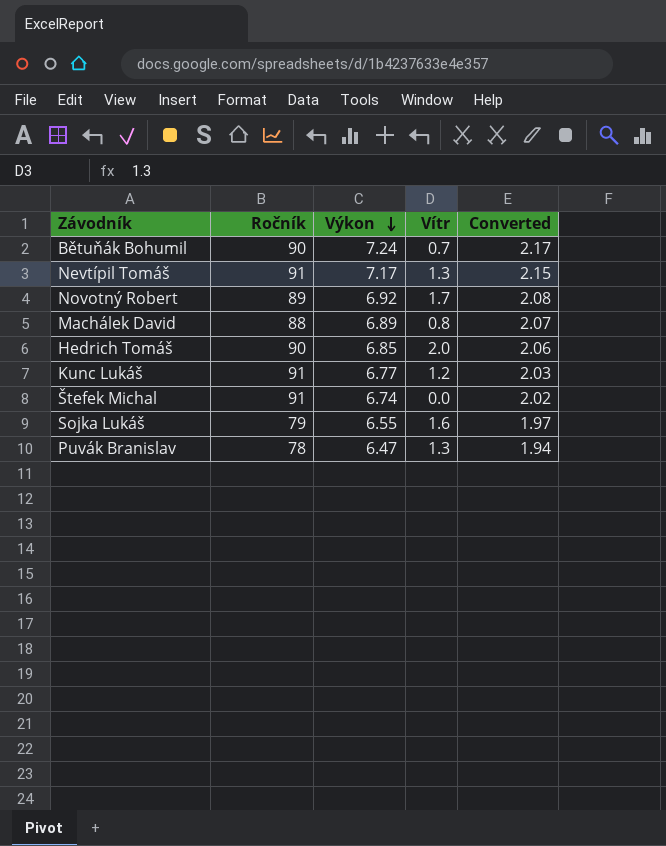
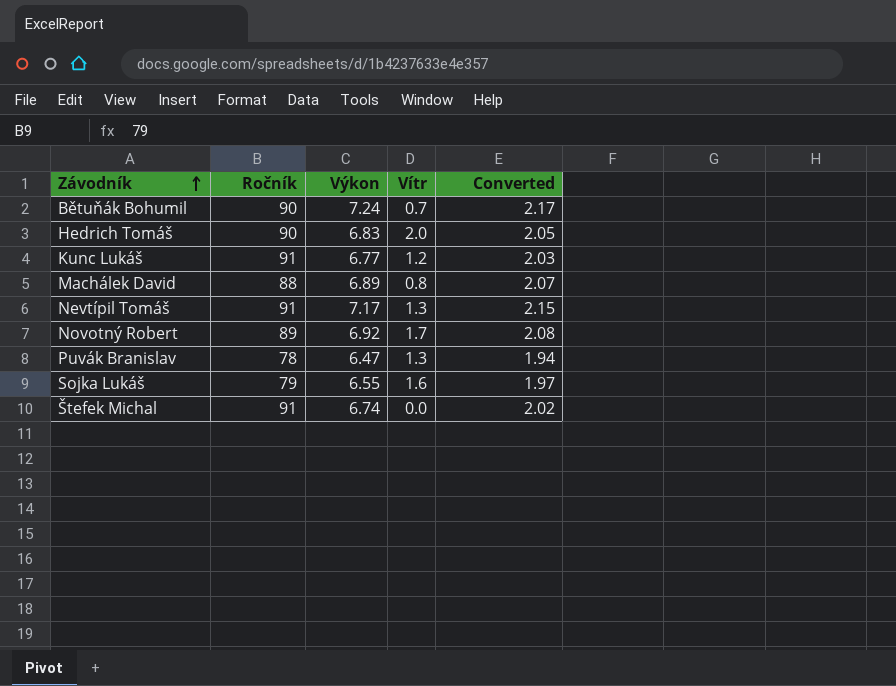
row order: Výkon descending -> Závodník ascending
Hedrich Tomáš | Výkon: 6.85 -> 6.83
Hedrich Tomáš | Converted: 2.06 -> 2.05

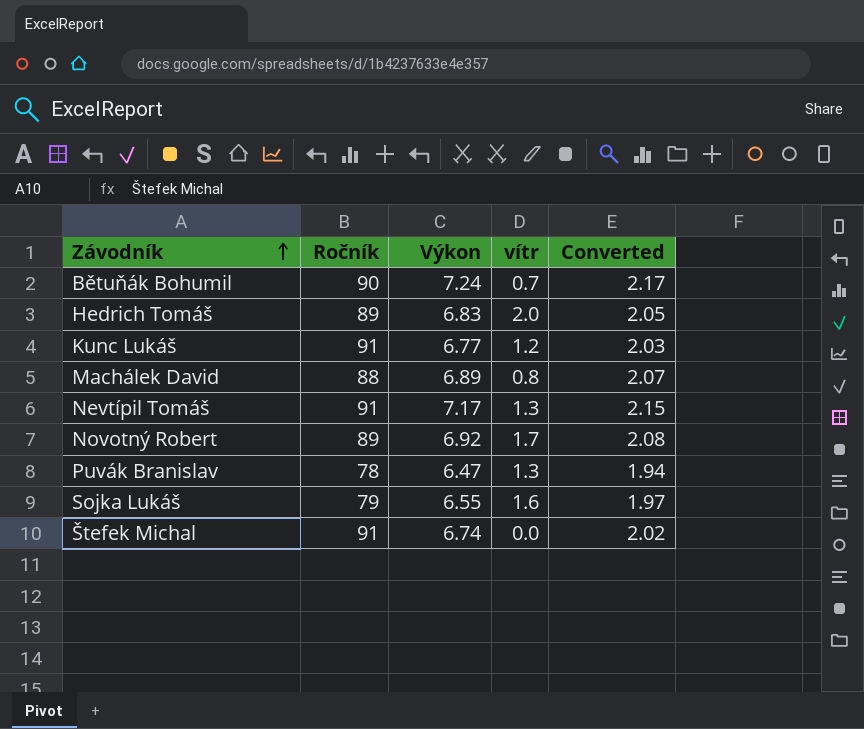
column name: Vítr -> vítr
Hedrich Tomáš | Ročník: 90 -> 89

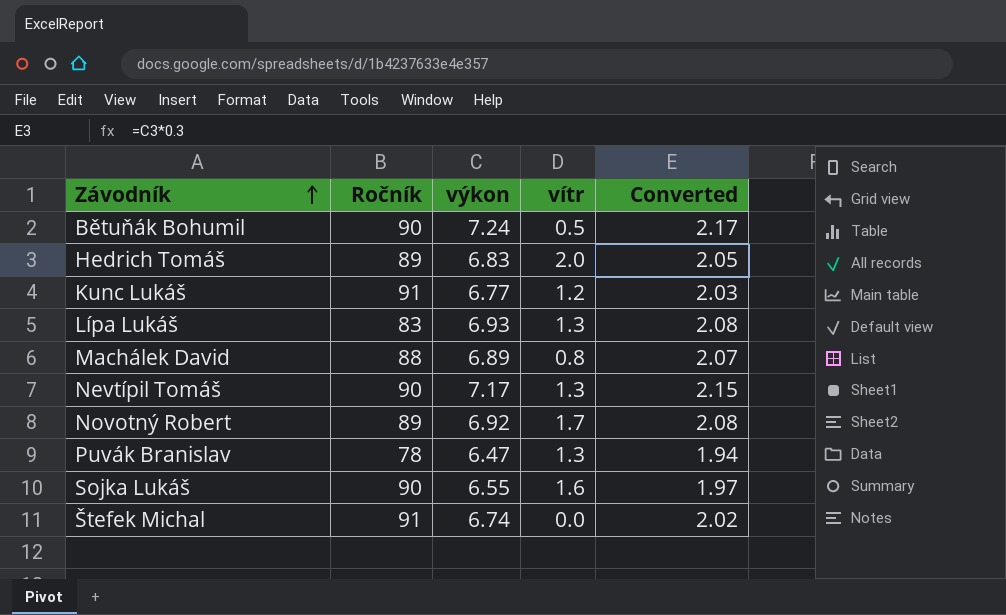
column name: Výkon -> výkon
Bětuňák Bohumil | vítr: 0.7 -> 0.5
row Lípa Lukáš: none -> 83 | 6.93 | 1.3 | 2.08
Nevtípil Tomáš | Ročník: 91 -> 90
Sojka Lukáš | Ročník: 79 -> 90

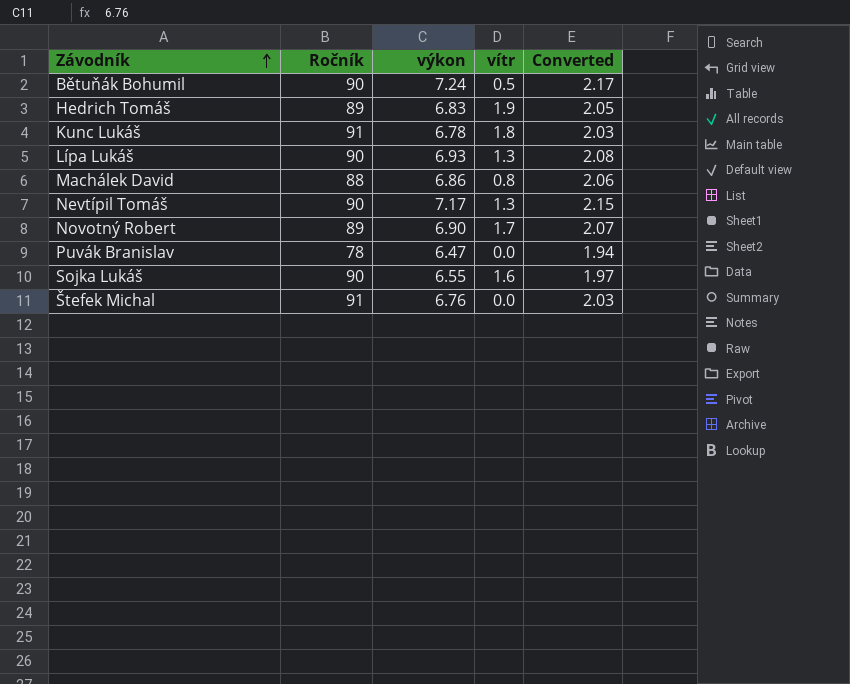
Hedrich Tomáš | vítr: 2.0 -> 1.9
Kunc Lukáš | výkon: 6.77 -> 6.78
Kunc Lukáš | vítr: 1.2 -> 1.8
Lípa Lukáš | Ročník: 83 -> 90
Machálek David | výkon: 6.89 -> 6.86
Machálek David | Converted: 2.07 -> 2.06
Novotný Robert | výkon: 6.92 -> 6.90
Novotný Robert | Converted: 2.08 -> 2.07
Puvák Branislav | vítr: 1.3 -> 0.0
Štefek Michal | výkon: 6.74 -> 6.76
Štefek Michal | Converted: 2.02 -> 2.03

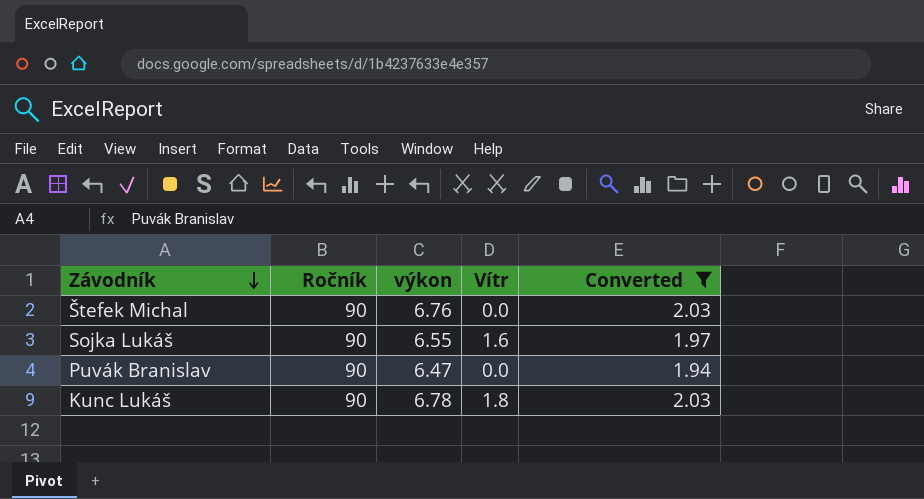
filter: none -> Converted <= 2.03
row order: Závodník ascending -> Závodník descending
column name: vítr -> Vítr
Štefek Michal | Ročník: 91 -> 90
Puvák Branislav | Ročník: 78 -> 90
Kunc Lukáš | Ročník: 91 -> 90

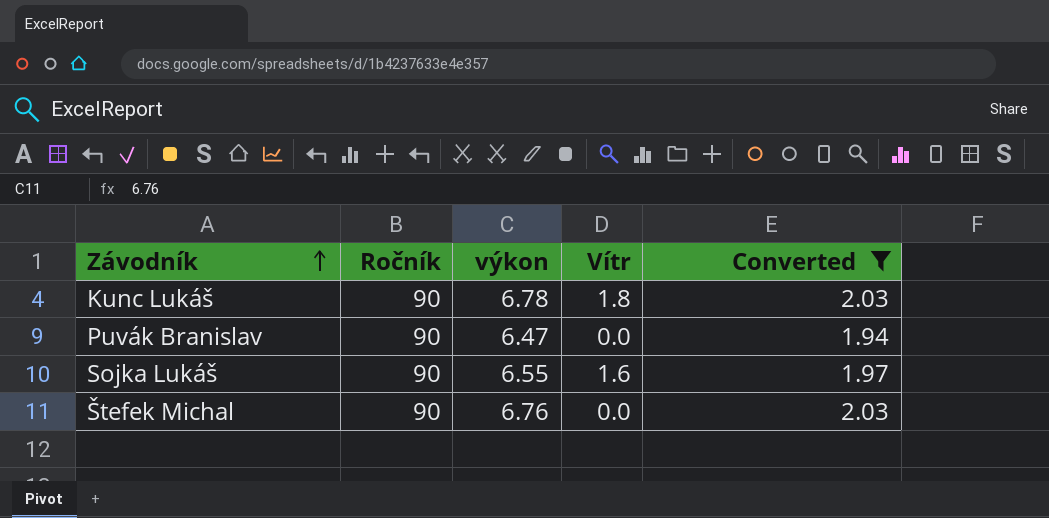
row order: Závodník descending -> Závodník ascending

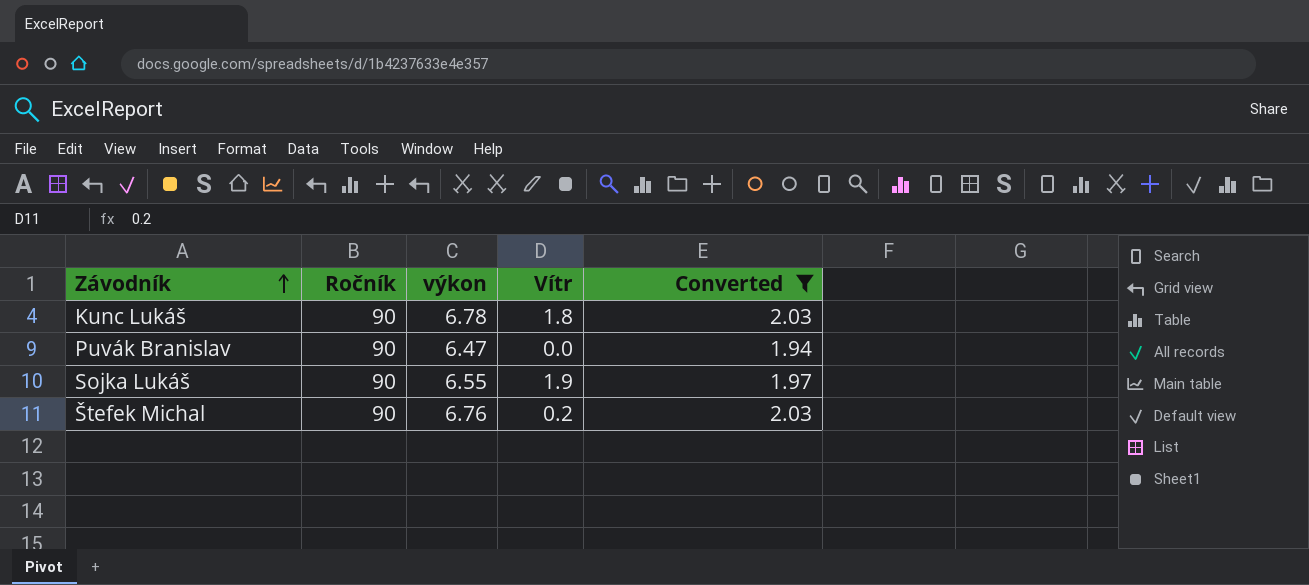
Sojka Lukáš | Vítr: 1.6 -> 1.9
Štefek Michal | Vítr: 0.0 -> 0.2

